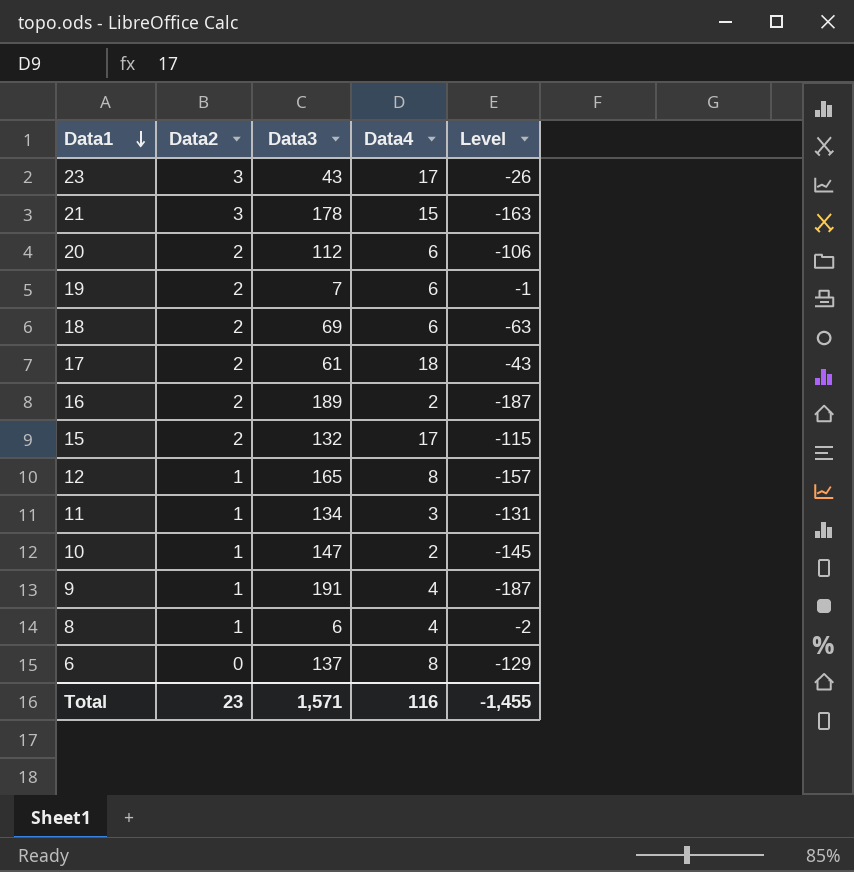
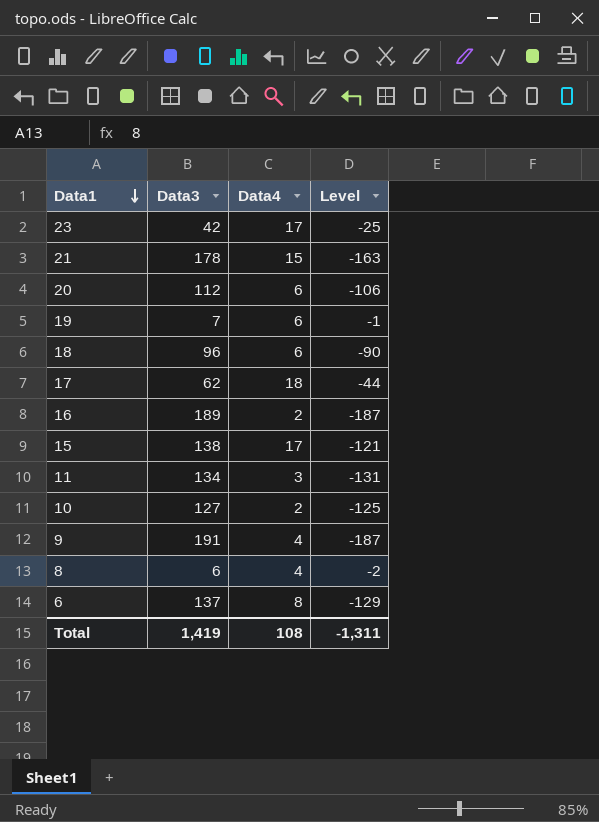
column Data2 | position: 2 -> none
row 12: 1 | 165 | 8 | -157 -> none
23 | Data3: 43 -> 42
23 | Level: -26 -> -25
18 | Data3: 69 -> 96
18 | Level: -63 -> -90
17 | Data3: 61 -> 62
17 | Level: -43 -> -44
15 | Data3: 132 -> 138
15 | Level: -115 -> -121
10 | Data3: 147 -> 127
10 | Level: -145 -> -125
Total | Data3: 1,571 -> 1,419
Total | Data4: 116 -> 108
Total | Level: -1,455 -> -1,311

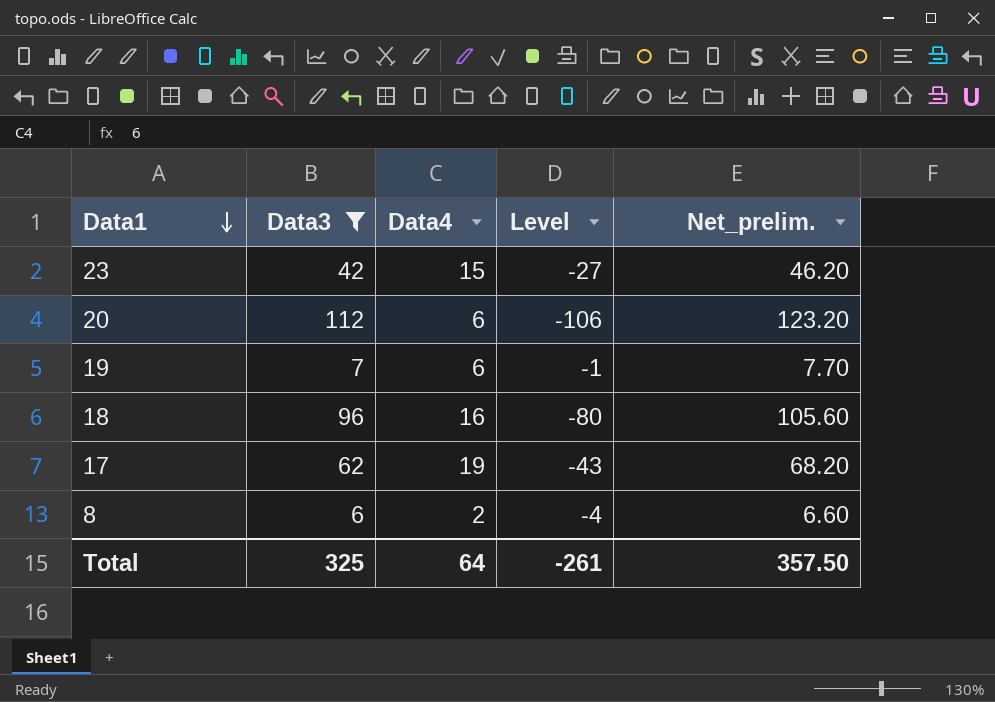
filter: none -> Data3 <= 112
column Net_prelim. | formula: none -> [Data3] * 1.1
23 | Data4: 17 -> 15
23 | Level: -25 -> -27
18 | Data4: 6 -> 16
18 | Level: -90 -> -80
17 | Data4: 18 -> 19
17 | Level: -44 -> -43
8 | Data4: 4 -> 2
8 | Level: -2 -> -4
Total | Data3: 1,419 -> 325
Total | Data4: 108 -> 64
Total | Level: -1,311 -> -261

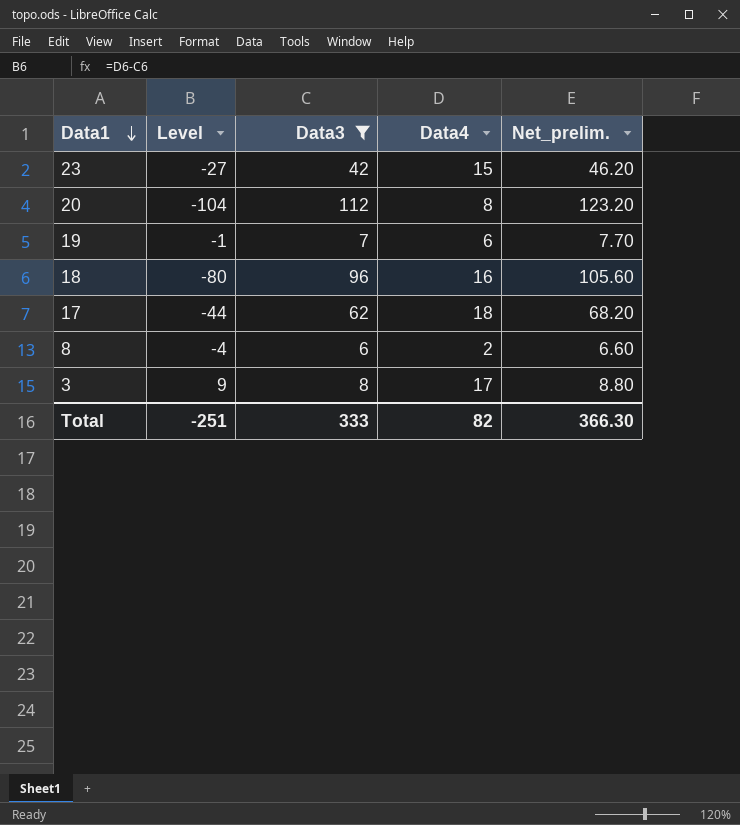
column Level | position: 4 -> 2
20 | Level: -106 -> -104
20 | Data4: 6 -> 8
17 | Level: -43 -> -44
17 | Data4: 19 -> 18
row 3: none -> 9 | 8 | 17 | 8.80
Total | Level: -261 -> -251
Total | Data3: 325 -> 333
Total | Data4: 64 -> 82
Total | Net_prelim.: 357.50 -> 366.30

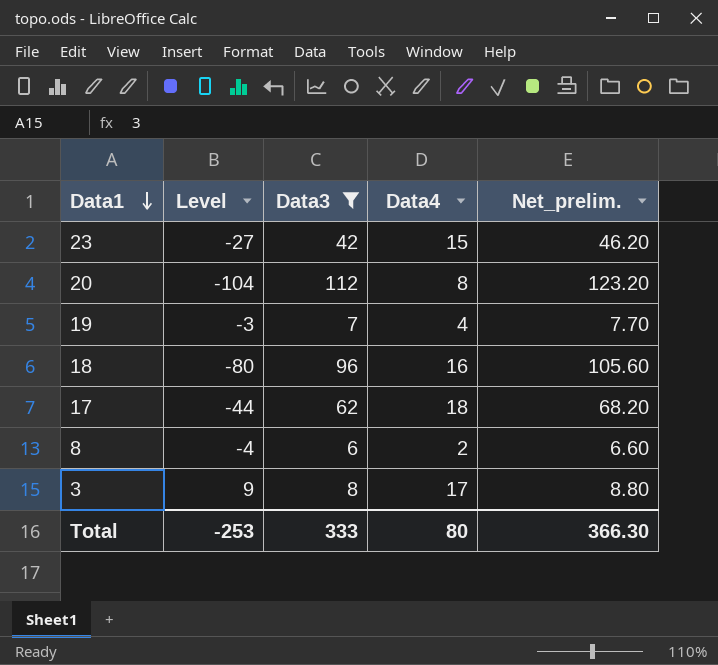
19 | Level: -1 -> -3
19 | Data4: 6 -> 4
Total | Level: -251 -> -253
Total | Data4: 82 -> 80

